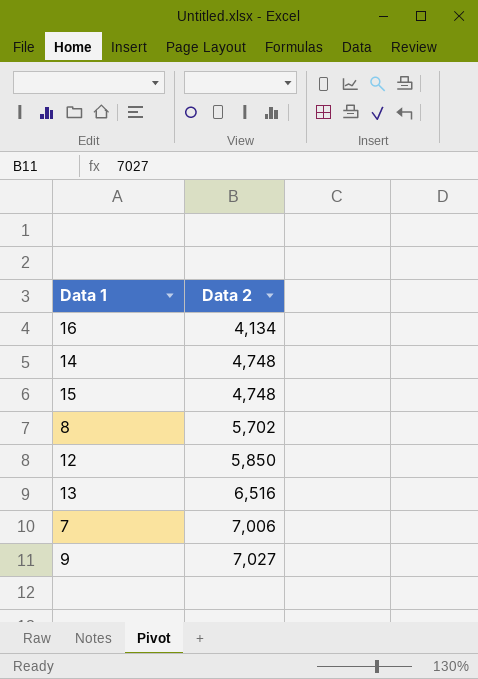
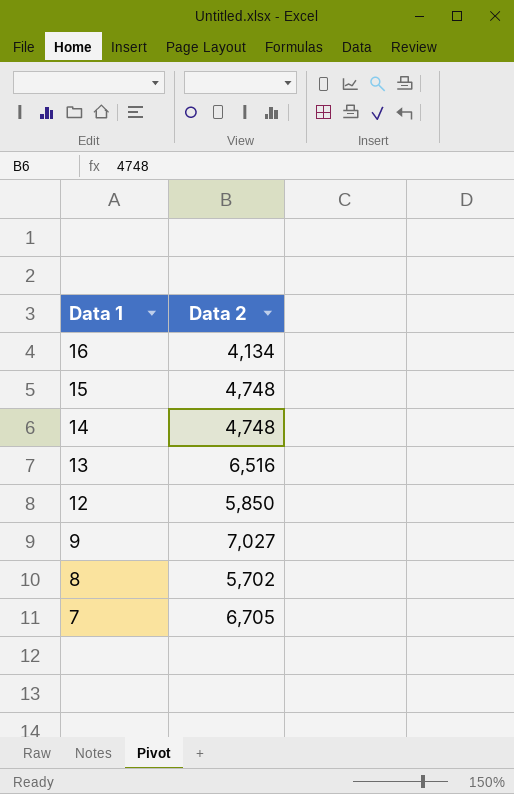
row order: Data 2 ascending -> Data 1 descending
7 | Data 2: 7,006 -> 6,705

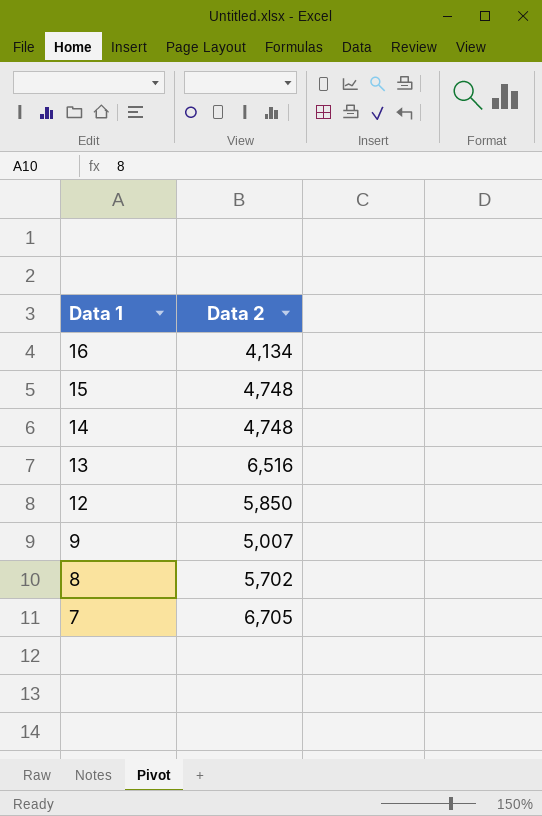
9 | Data 2: 7,027 -> 5,007

